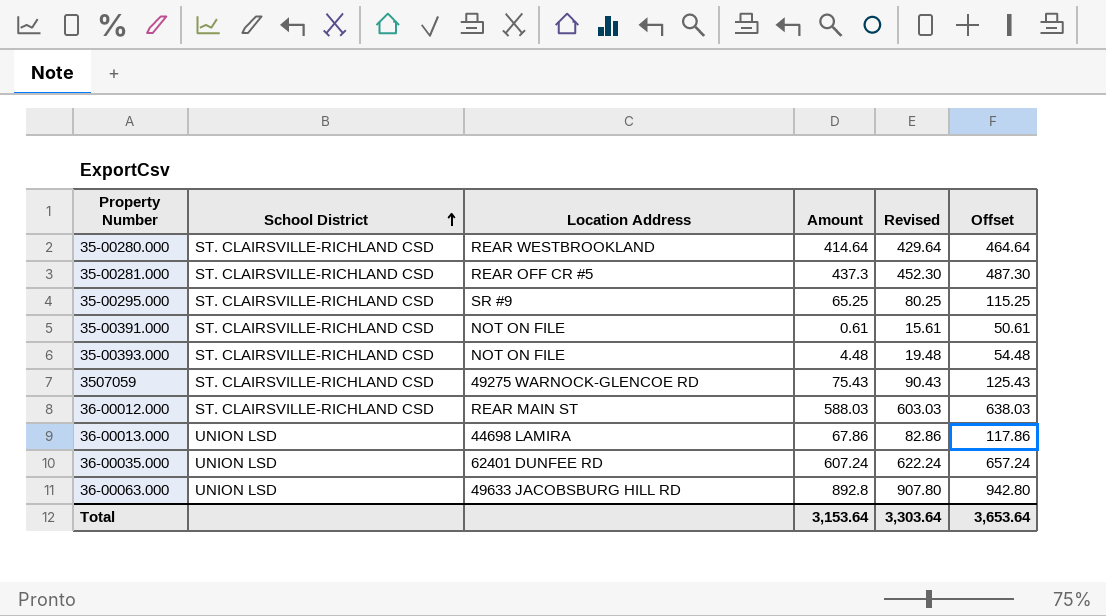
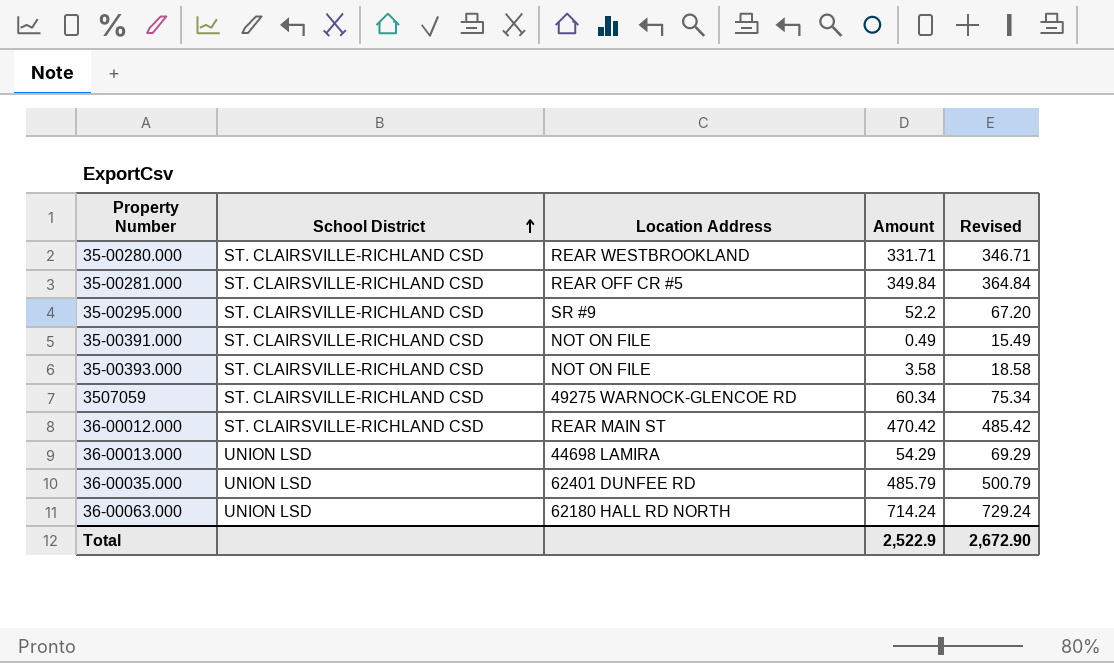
column Offset | formula: [Amount] + 50 -> none
35-00280.000 | Amount: 414.64 -> 331.71
35-00280.000 | Revised: 429.64 -> 346.71
35-00281.000 | Amount: 437.3 -> 349.84
35-00281.000 | Revised: 452.30 -> 364.84
35-00295.000 | Amount: 65.25 -> 52.2
35-00295.000 | Revised: 80.25 -> 67.20
35-00391.000 | Amount: 0.61 -> 0.49
35-00391.000 | Revised: 15.61 -> 15.49
35-00393.000 | Amount: 4.48 -> 3.58
35-00393.000 | Revised: 19.48 -> 18.58
3507059 | Amount: 75.43 -> 60.34
3507059 | Revised: 90.43 -> 75.34
36-00012.000 | Amount: 588.03 -> 470.42
36-00012.000 | Revised: 603.03 -> 485.42
36-00013.000 | Amount: 67.86 -> 54.29
36-00013.000 | Revised: 82.86 -> 69.29
36-00035.000 | Amount: 607.24 -> 485.79
36-00035.000 | Revised: 622.24 -> 500.79
36-00063.000 | Location Address: 49633 JACOBSBURG HILL RD -> 62180 HALL RD NORTH
36-00063.000 | Amount: 892.8 -> 714.24
36-00063.000 | Revised: 907.80 -> 729.24
Total | Amount: 3,153.64 -> 2,522.9
Total | Revised: 3,303.64 -> 2,672.90

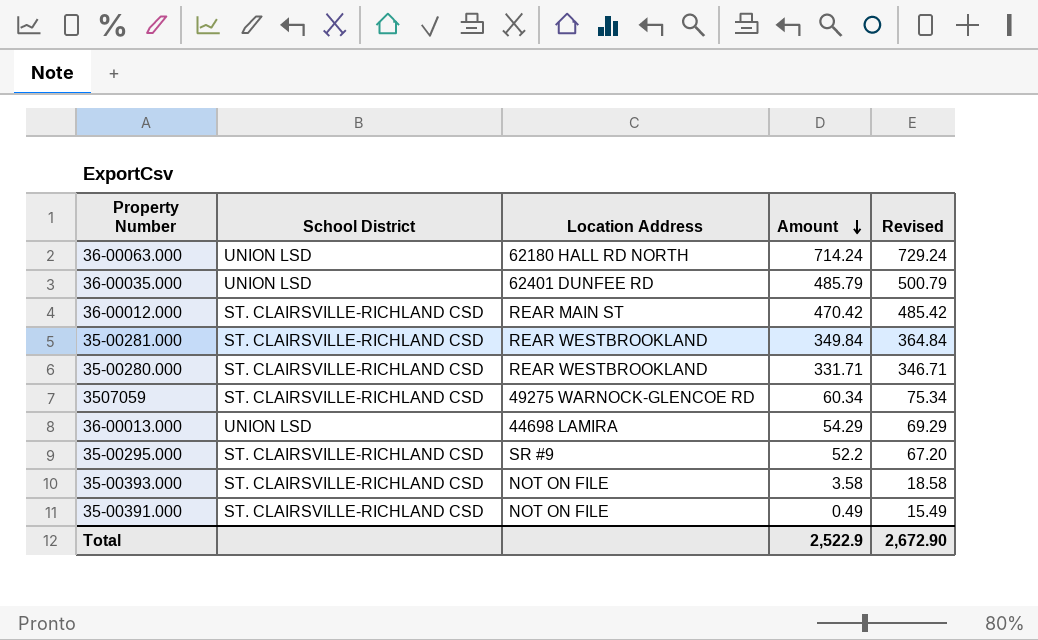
row order: School District ascending -> Amount descending
35-00281.000 | Location Address: REAR OFF CR #5 -> REAR WESTBROOKLAND

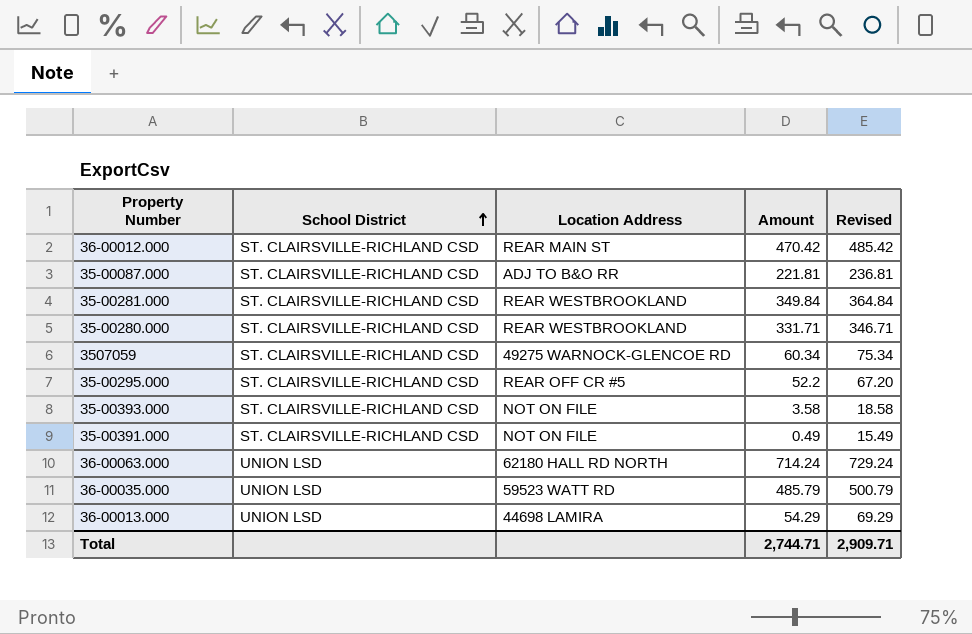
row order: Amount descending -> School District ascending
row 35-00087.000: none -> ST. CLAIRSVILLE-RICHLAND CSD | ADJ TO B&O RR | 221.81 | 236.81
35-00295.000 | Location Address: SR #9 -> REAR OFF CR #5
36-00035.000 | Location Address: 62401 DUNFEE RD -> 59523 WATT RD
Total | Amount: 2,522.9 -> 2,744.71
Total | Revised: 2,672.90 -> 2,909.71

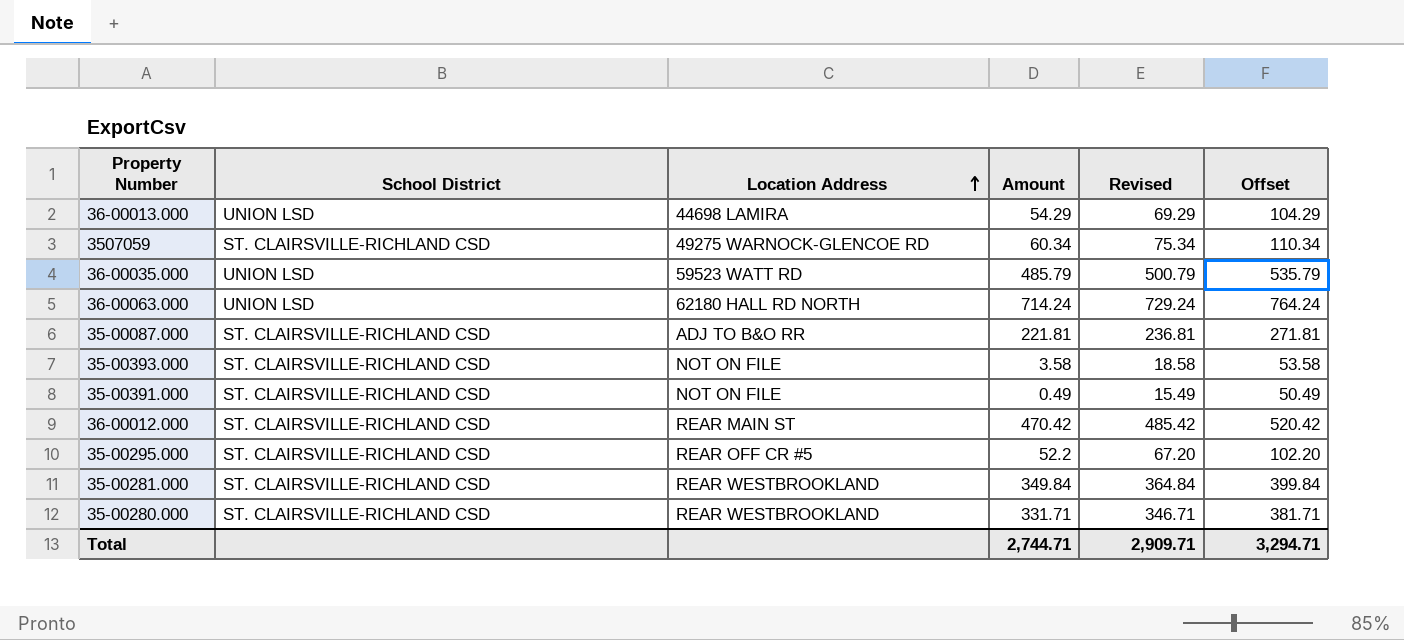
row order: School District ascending -> Location Address ascending
column Offset | formula: none -> [Amount] + 50

